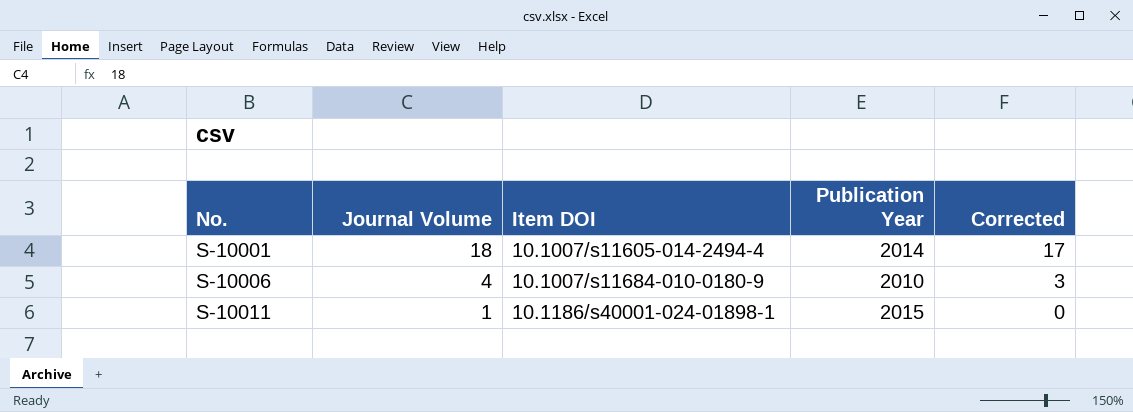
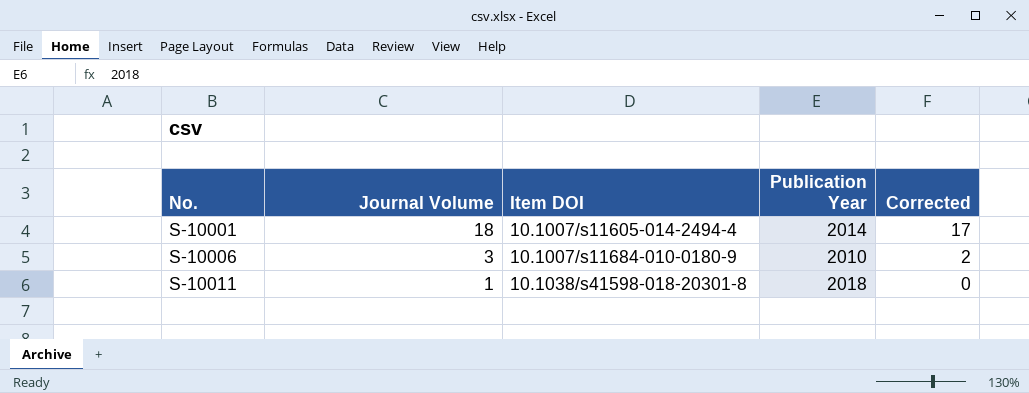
S-10006 | Journal Volume: 4 -> 3
S-10006 | Corrected: 3 -> 2
S-10011 | Item DOI: 10.1186/s40001-024-01898-1 -> 10.1038/s41598-018-20301-8
S-10011 | Publication Year: 2015 -> 2018

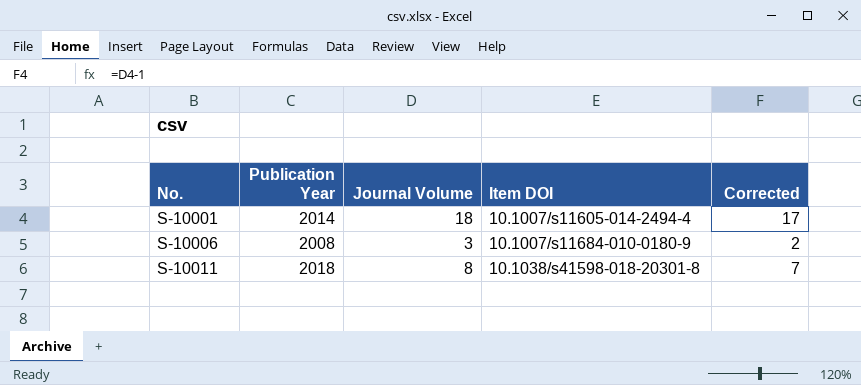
column Publication Year | position: 4 -> 2
S-10006 | Publication Year: 2010 -> 2008
S-10011 | Journal Volume: 1 -> 8
S-10011 | Corrected: 0 -> 7

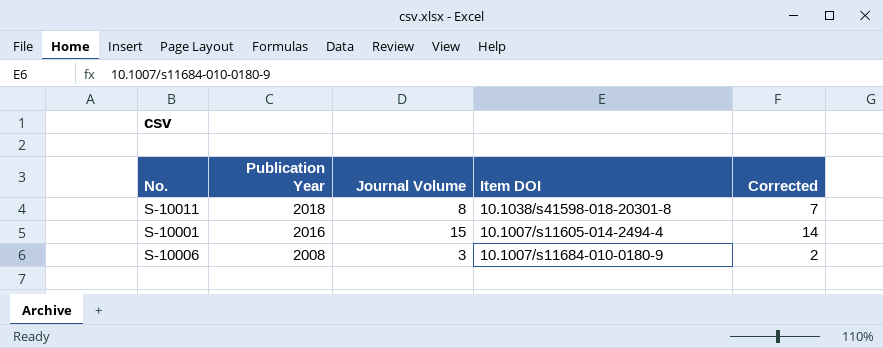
row order: No. ascending -> Publication Year descending
S-10001 | Publication Year: 2014 -> 2016
S-10001 | Journal Volume: 18 -> 15
S-10001 | Corrected: 17 -> 14

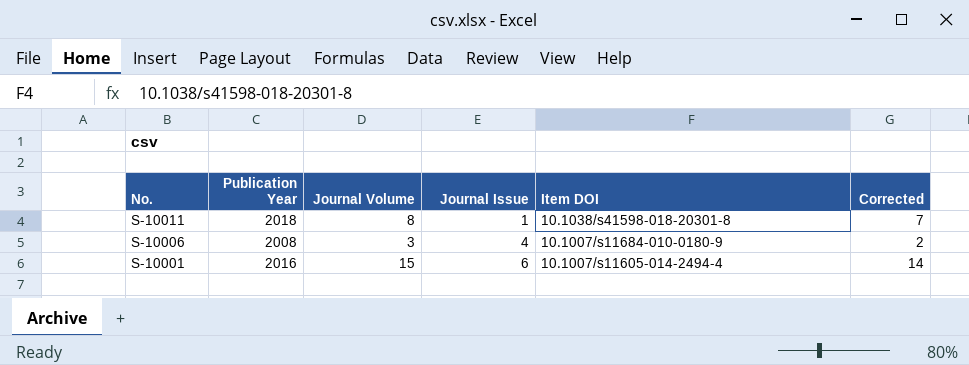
row order: Publication Year descending -> No. descending
column Journal Issue | position: none -> 4

